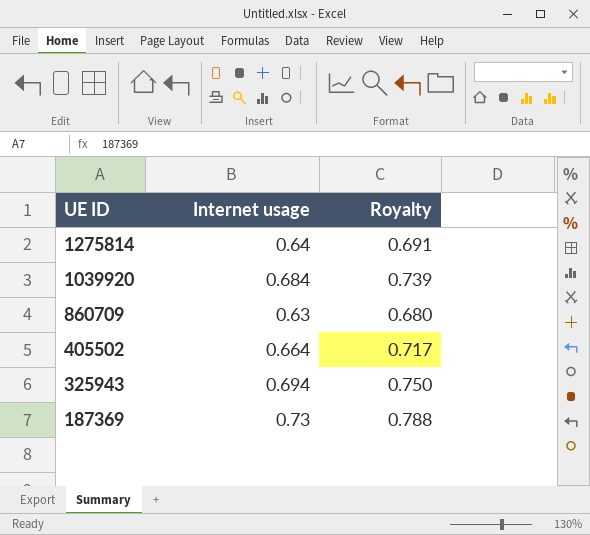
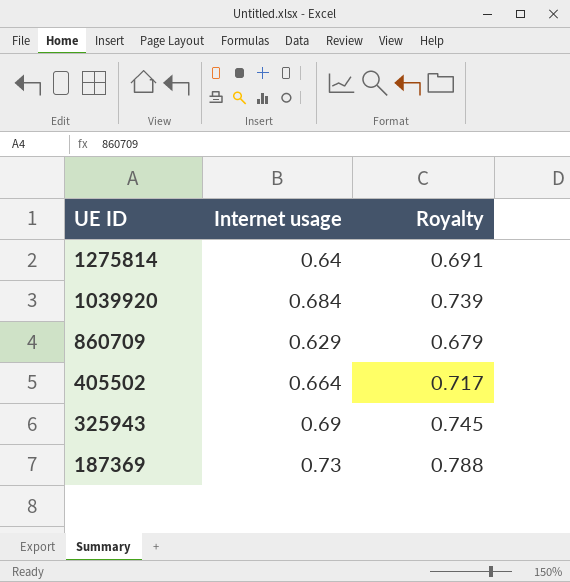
860709 | Internet usage: 0.63 -> 0.629
860709 | Royalty: 0.680 -> 0.679
325943 | Internet usage: 0.694 -> 0.69
325943 | Royalty: 0.750 -> 0.745

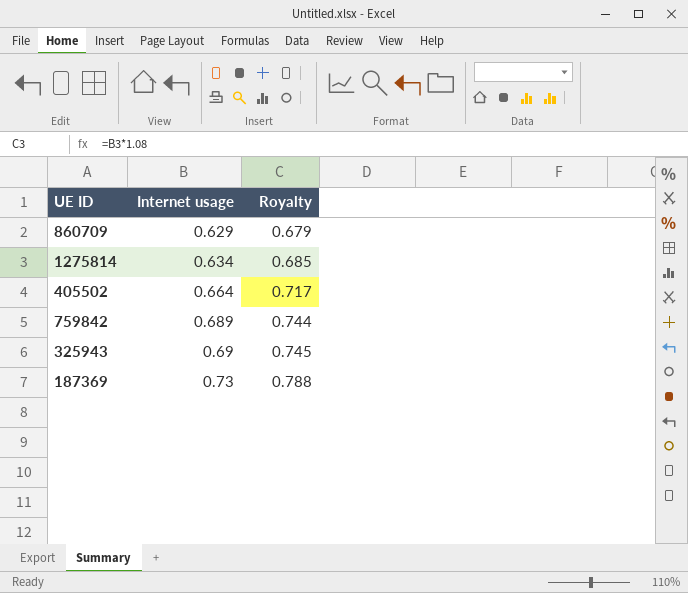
row order: UE ID descending -> Internet usage ascending
row 1039920: 0.684 | 0.739 -> none
1275814 | Internet usage: 0.64 -> 0.634
1275814 | Royalty: 0.691 -> 0.685
row 759842: none -> 0.689 | 0.744

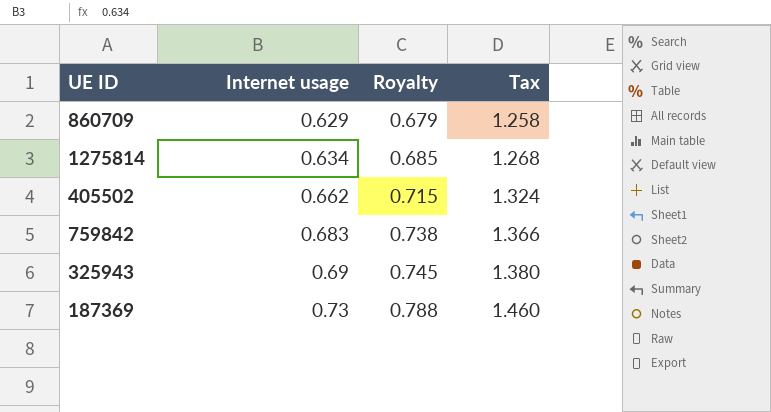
column Tax | formula: none -> [Internet usage] * 2
405502 | Internet usage: 0.664 -> 0.662
405502 | Royalty: 0.717 -> 0.715
759842 | Internet usage: 0.689 -> 0.683
759842 | Royalty: 0.744 -> 0.738

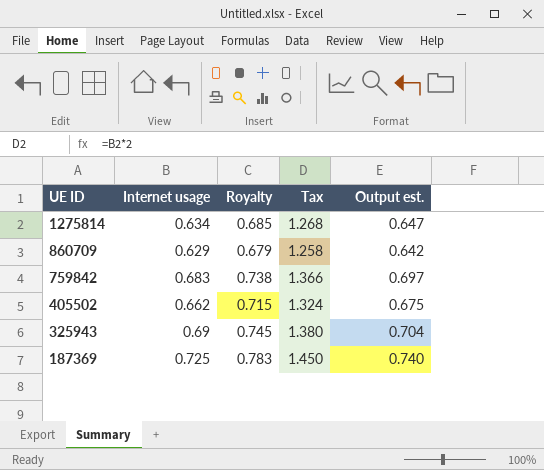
row order: Internet usage ascending -> UE ID descending
column Output est. | formula: none -> [Internet usage] * 1.02
187369 | Internet usage: 0.73 -> 0.725
187369 | Royalty: 0.788 -> 0.783
187369 | Tax: 1.460 -> 1.450

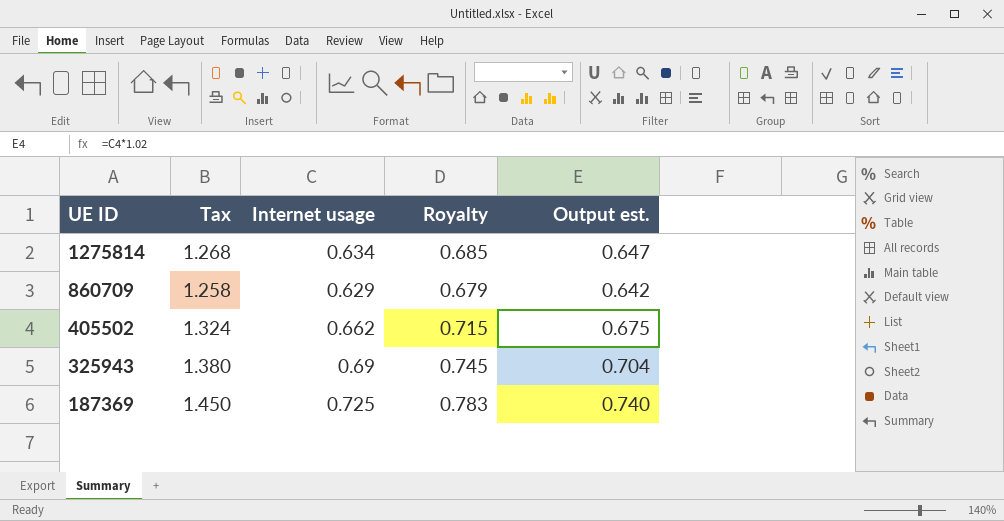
column Tax | position: 4 -> 2
row 759842: 0.683 | 0.738 | 1.366 | 0.697 -> none

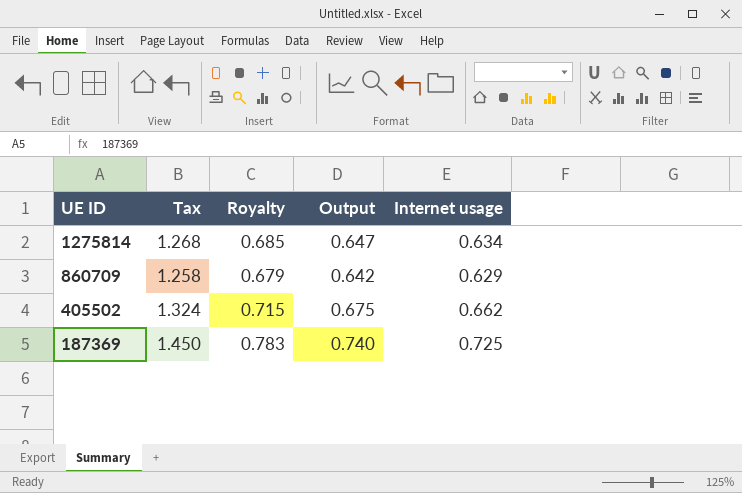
column name: Output est. -> Output
column Internet usage | position: 3 -> 5
row 325943: 1.380 | 0.69 | 0.745 | 0.704 -> none

